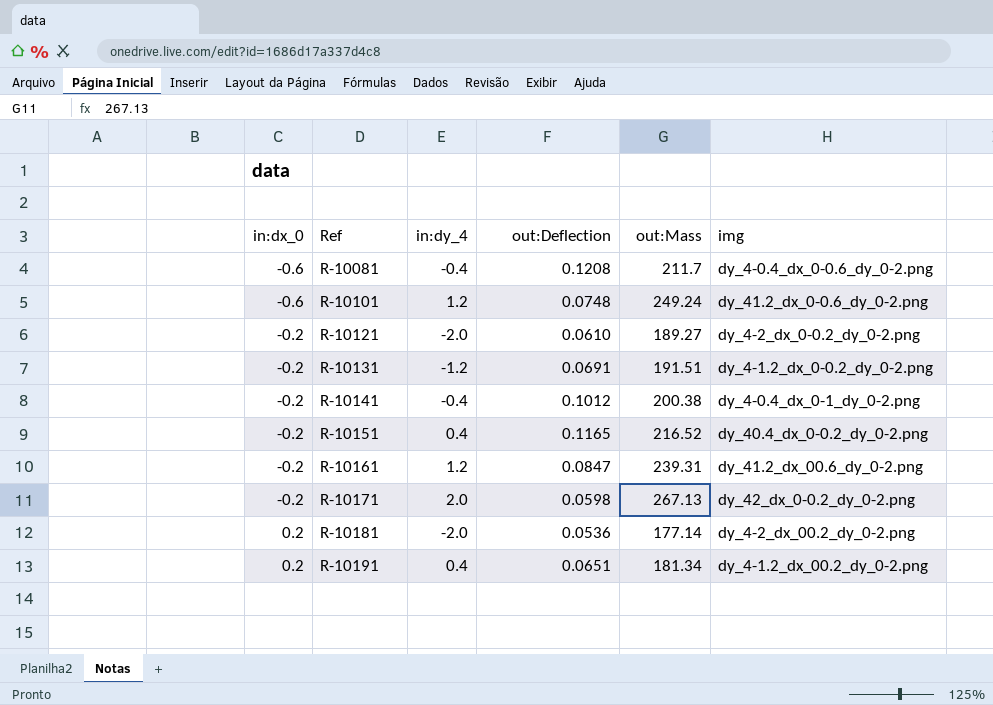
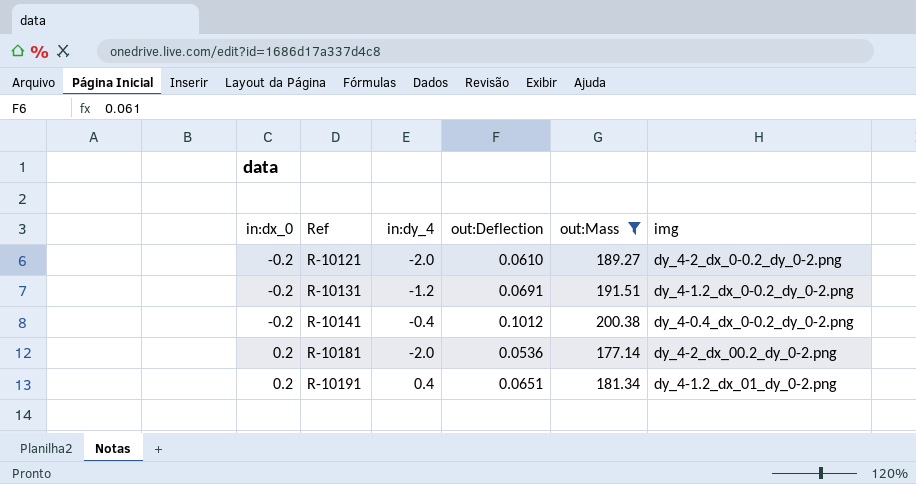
filter: none -> out:Mass <= 200.38
R-10141 | img: dy_4-0.4_dx_0-1_dy_0-2.png -> dy_4-0.4_dx_0-0.2_dy_0-2.png
R-10191 | img: dy_4-1.2_dx_00.2_dy_0-2.png -> dy_4-1.2_dx_01_dy_0-2.png

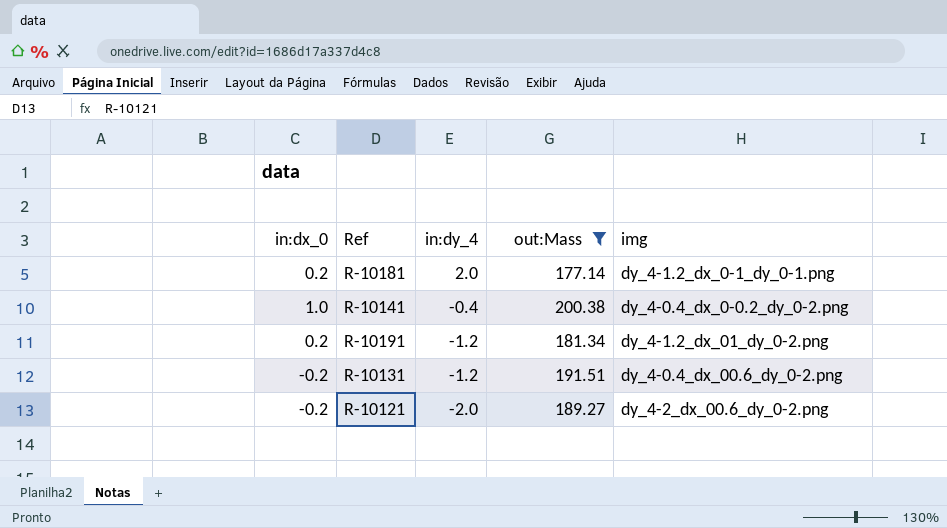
row order: in:dx_0 ascending -> in:dy_4 descending
column out:Deflection | position: 4 -> none
R-10181 | in:dy_4: -2.0 -> 2.0
R-10181 | img: dy_4-2_dx_00.2_dy_0-2.png -> dy_4-1.2_dx_0-1_dy_0-1.png
R-10141 | in:dx_0: -0.2 -> 1.0
R-10191 | in:dy_4: 0.4 -> -1.2
R-10131 | img: dy_4-1.2_dx_0-0.2_dy_0-2.png -> dy_4-0.4_dx_00.6_dy_0-2.png
R-10121 | img: dy_4-2_dx_0-0.2_dy_0-2.png -> dy_4-2_dx_00.6_dy_0-2.png

